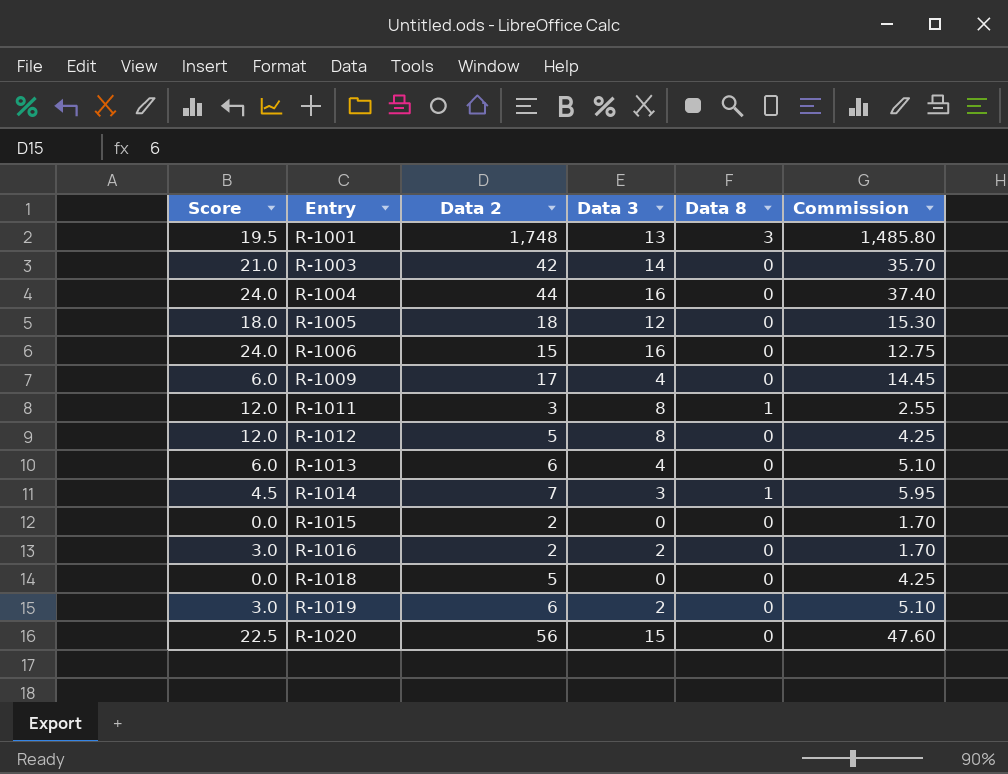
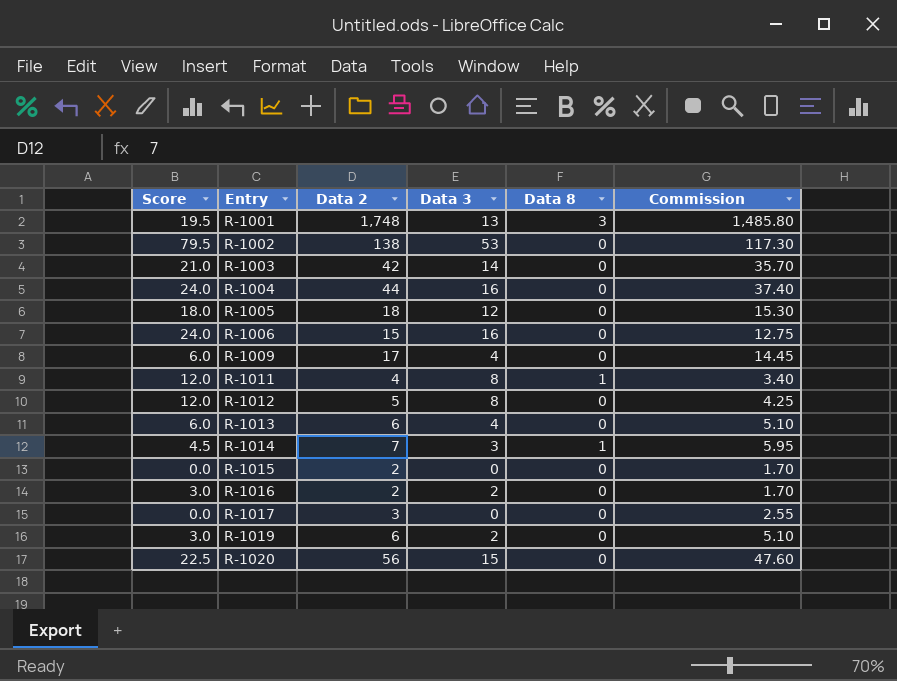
row R-1018: 0.0 | 5 | 0 | 0 | 4.25 -> none
row R-1002: none -> 79.5 | 138 | 53 | 0 | 117.30
R-1011 | Data 2: 3 -> 4
R-1011 | Commission: 2.55 -> 3.40
row R-1017: none -> 0.0 | 3 | 0 | 0 | 2.55

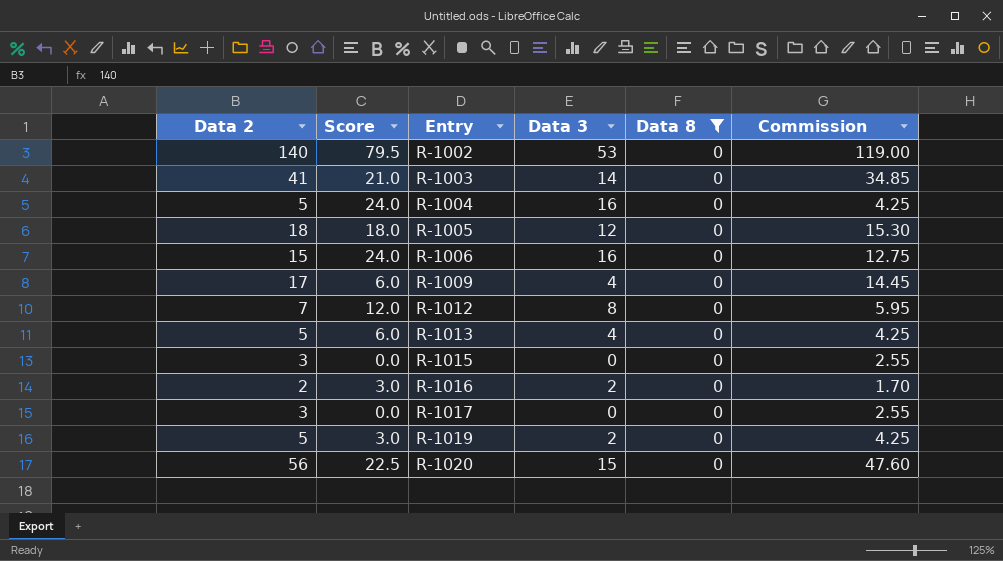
filter: none -> Data 8 = 0
column Data 2 | position: 3 -> 1
R-1002 | Data 2: 138 -> 140
R-1002 | Commission: 117.30 -> 119.00
R-1003 | Data 2: 42 -> 41
R-1003 | Commission: 35.70 -> 34.85
R-1004 | Data 2: 44 -> 5
R-1004 | Commission: 37.40 -> 4.25
R-1012 | Data 2: 5 -> 7
R-1012 | Commission: 4.25 -> 5.95
R-1013 | Data 2: 6 -> 5
R-1013 | Commission: 5.10 -> 4.25
R-1015 | Data 2: 2 -> 3
R-1015 | Commission: 1.70 -> 2.55
R-1019 | Data 2: 6 -> 5
R-1019 | Commission: 5.10 -> 4.25

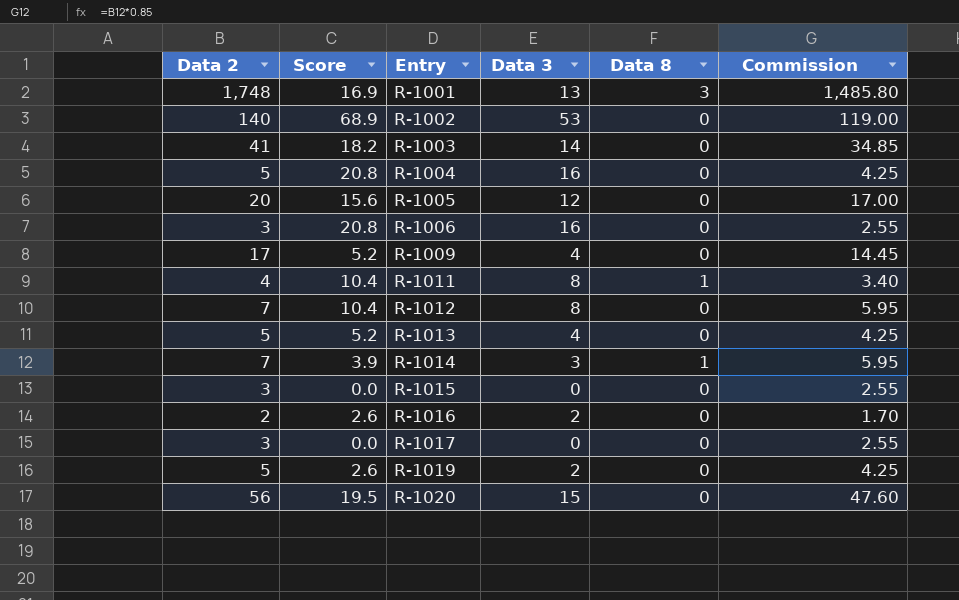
filter: Data 8 = 0 -> none
column Score | formula: [Data 3] * 1.5 -> [Data 3] * 1.3
R-1005 | Data 2: 18 -> 20
R-1005 | Commission: 15.30 -> 17.00
R-1006 | Data 2: 15 -> 3
R-1006 | Commission: 12.75 -> 2.55

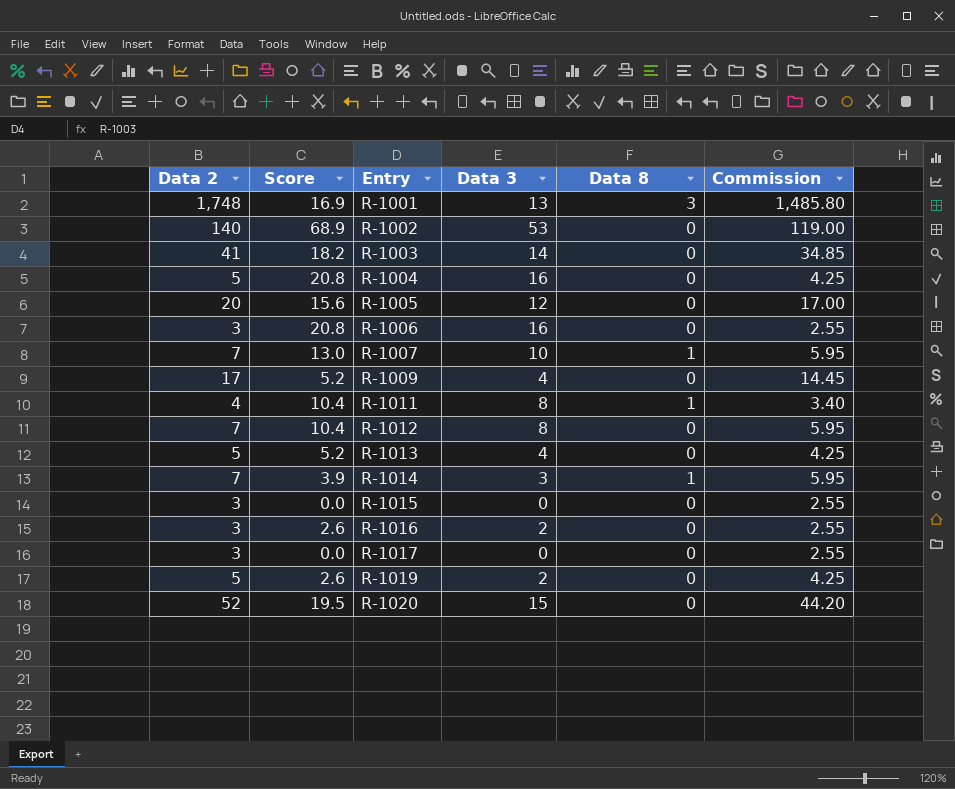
row R-1007: none -> 7 | 13.0 | 10 | 1 | 5.95
R-1016 | Data 2: 2 -> 3
R-1016 | Commission: 1.70 -> 2.55
R-1020 | Data 2: 56 -> 52
R-1020 | Commission: 47.60 -> 44.20

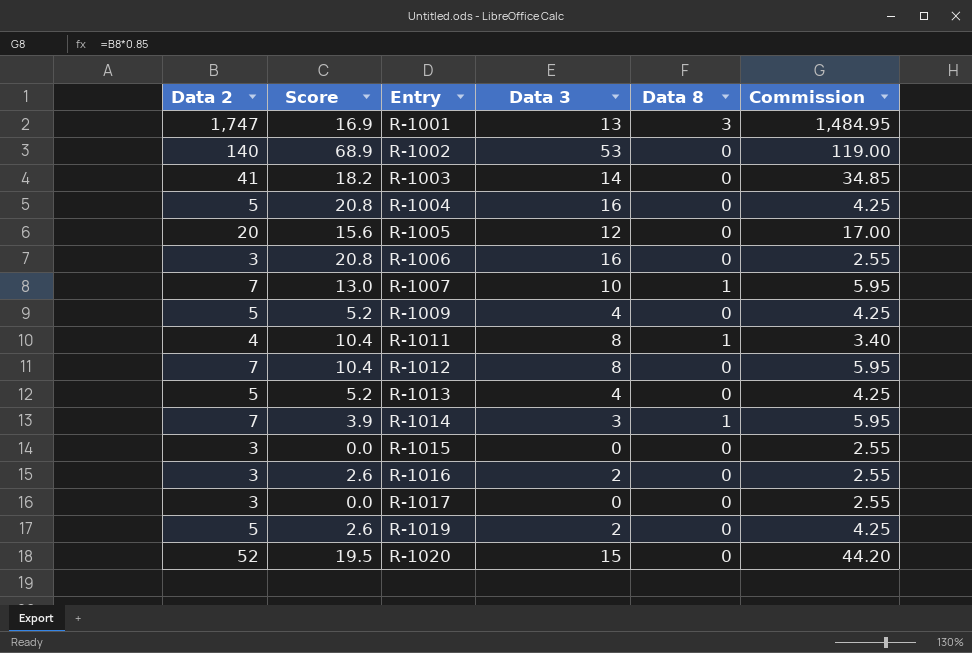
R-1001 | Data 2: 1,748 -> 1,747
R-1001 | Commission: 1,485.80 -> 1,484.95
R-1009 | Data 2: 17 -> 5
R-1009 | Commission: 14.45 -> 4.25

